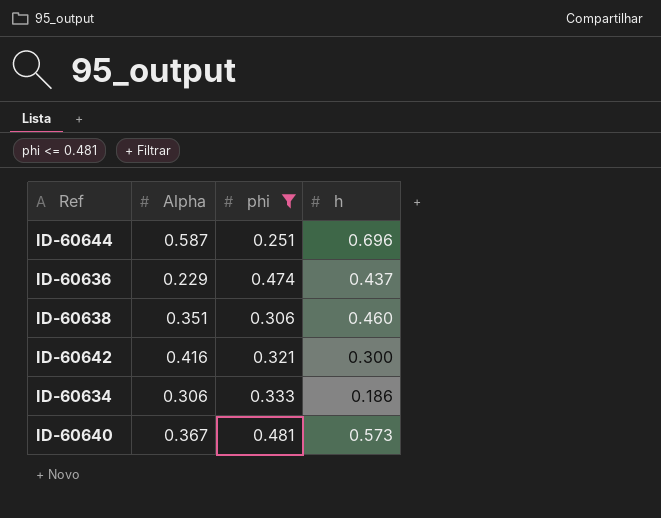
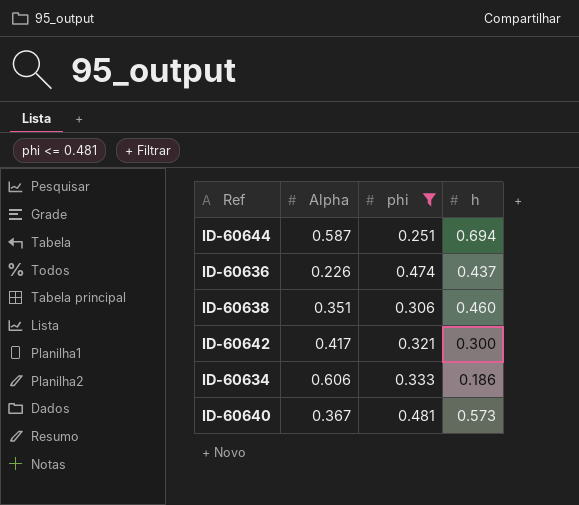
ID-60644 | h: 0.696 -> 0.694
ID-60636 | Alpha: 0.229 -> 0.226
ID-60642 | Alpha: 0.416 -> 0.417
ID-60634 | Alpha: 0.306 -> 0.606

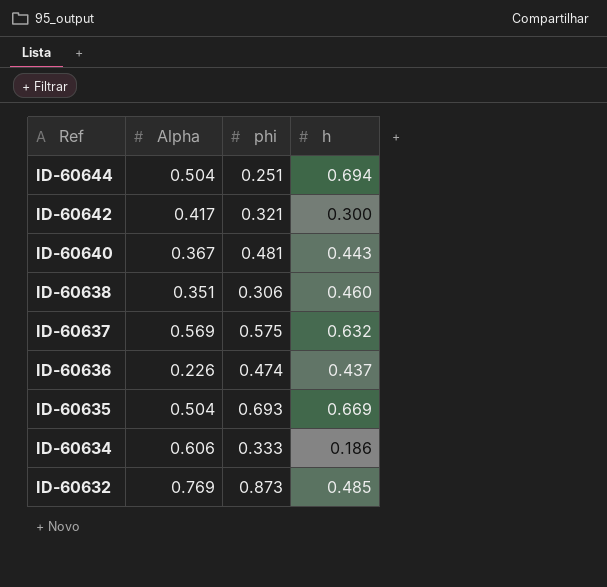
filter: phi <= 0.481 -> none
row order: none -> Ref descending
ID-60644 | Alpha: 0.587 -> 0.504
ID-60640 | h: 0.573 -> 0.443

